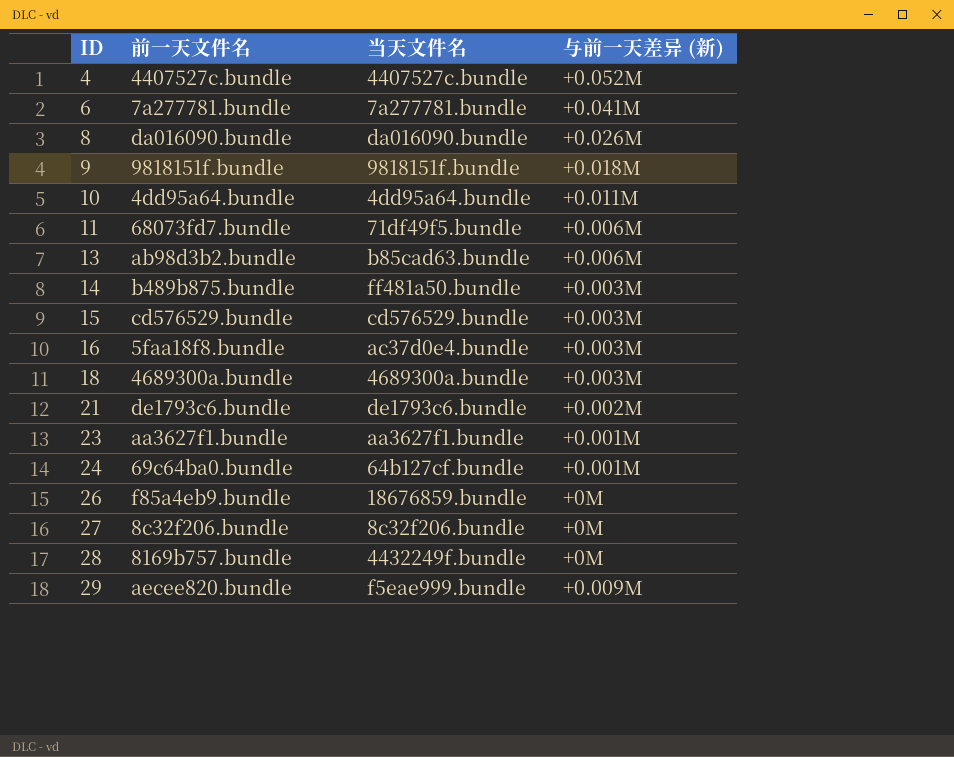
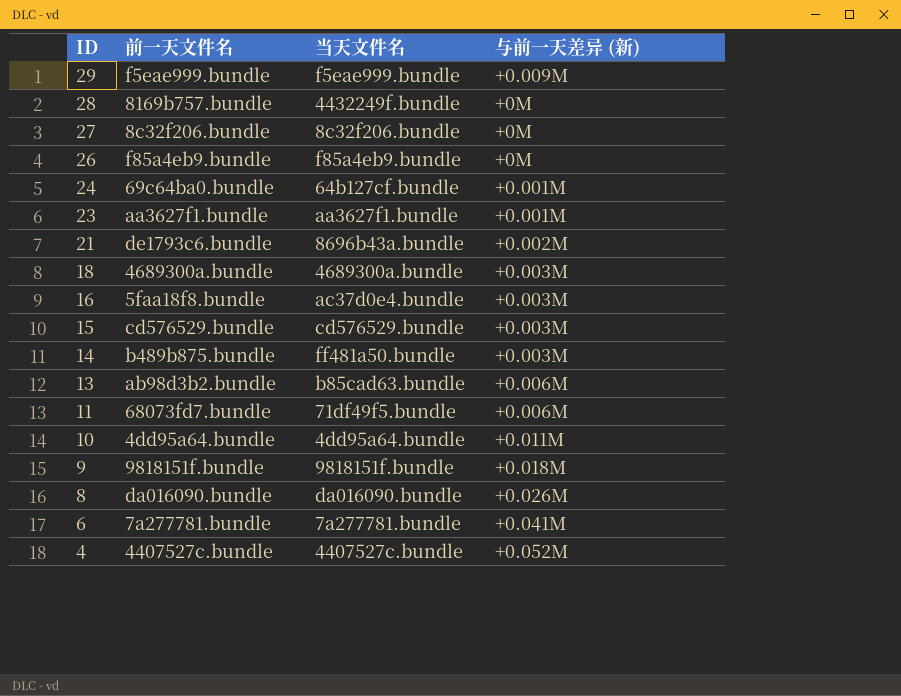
row order: ID ascending -> ID descending
29 | 前一天文件名: aecee820.bundle -> f5eae999.bundle
26 | 当天文件名: 18676859.bundle -> f85a4eb9.bundle
21 | 当天文件名: de1793c6.bundle -> 8696b43a.bundle

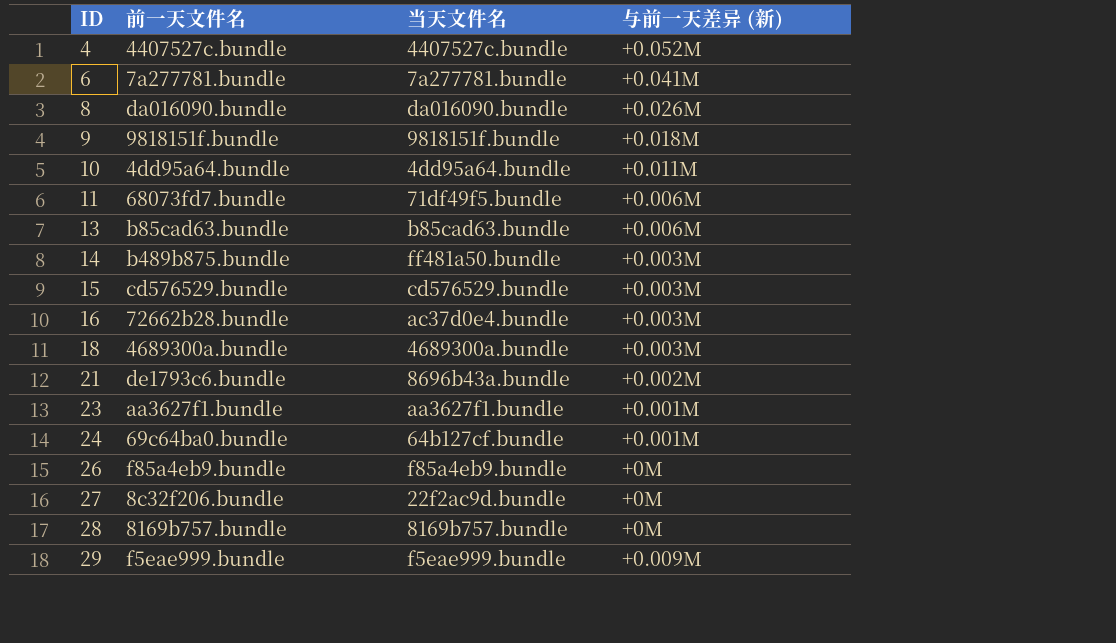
row order: ID descending -> ID ascending
13 | 前一天文件名: ab98d3b2.bundle -> b85cad63.bundle
16 | 前一天文件名: 5faa18f8.bundle -> 72662b28.bundle
27 | 当天文件名: 8c32f206.bundle -> 22f2ac9d.bundle
28 | 当天文件名: 4432249f.bundle -> 8169b757.bundle

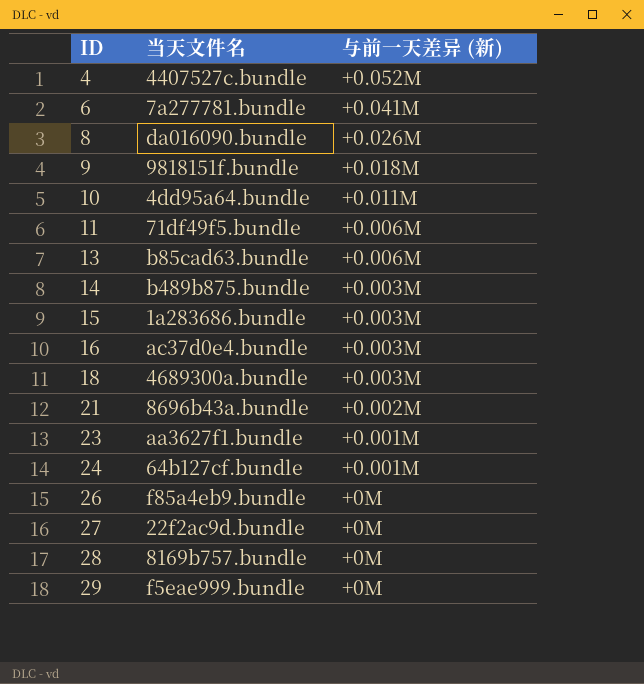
column 前一天文件名 | position: 2 -> none
14 | 当天文件名: ff481a50.bundle -> b489b875.bundle
15 | 当天文件名: cd576529.bundle -> 1a283686.bundle
29 | 与前一天差异 (新): +0.009M -> +0M

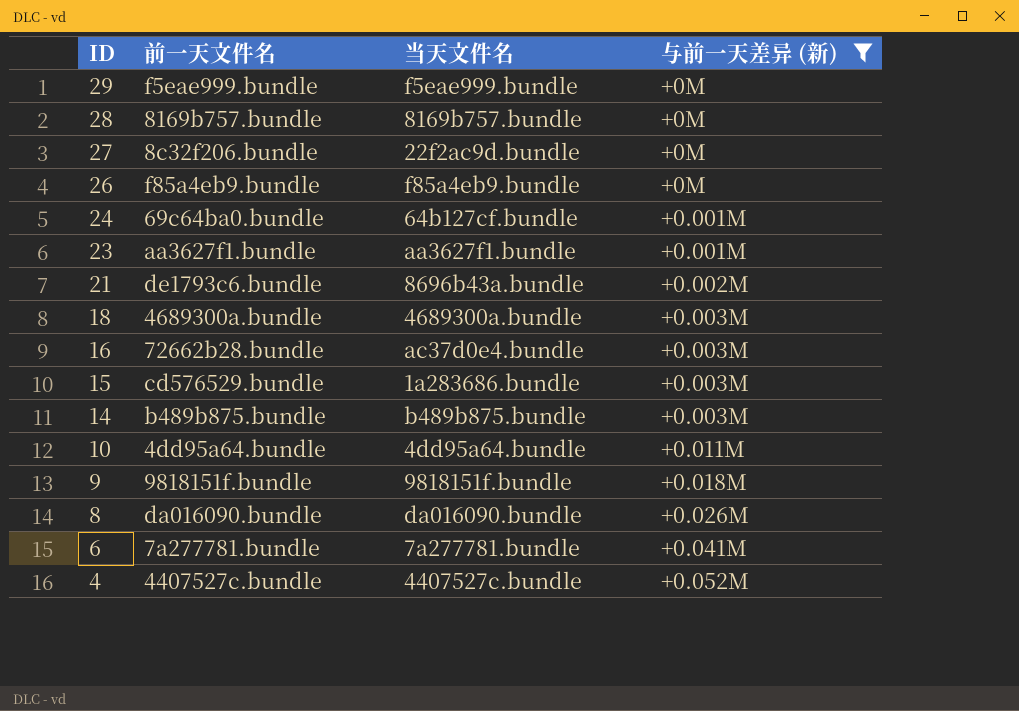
filter: none -> 与前一天差异 (新) != +0.006M
row order: ID ascending -> ID descending
column 前一天文件名 | position: none -> 2

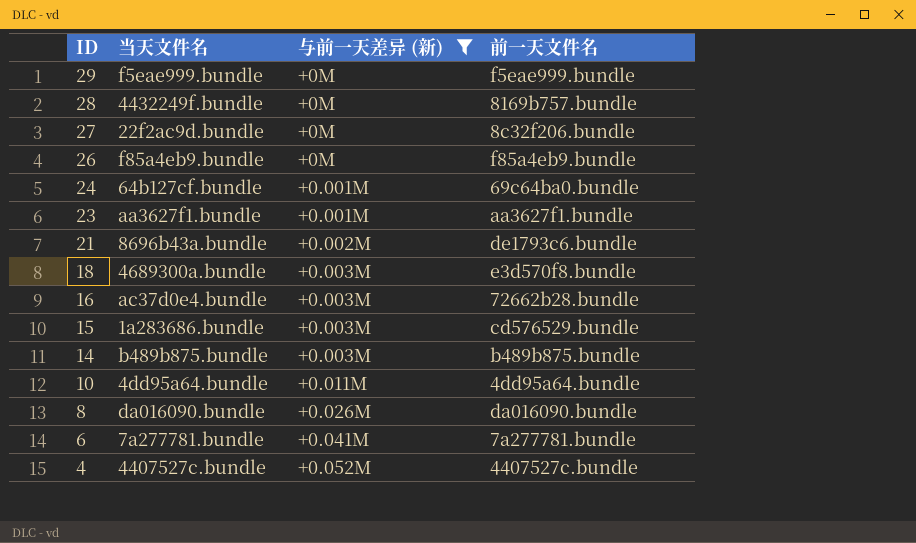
column 前一天文件名 | position: 2 -> 4
row 9: 9818151f.bundle | 9818151f.bundle | +0.018M -> none
28 | 当天文件名: 8169b757.bundle -> 4432249f.bundle
18 | 前一天文件名: 4689300a.bundle -> e3d570f8.bundle

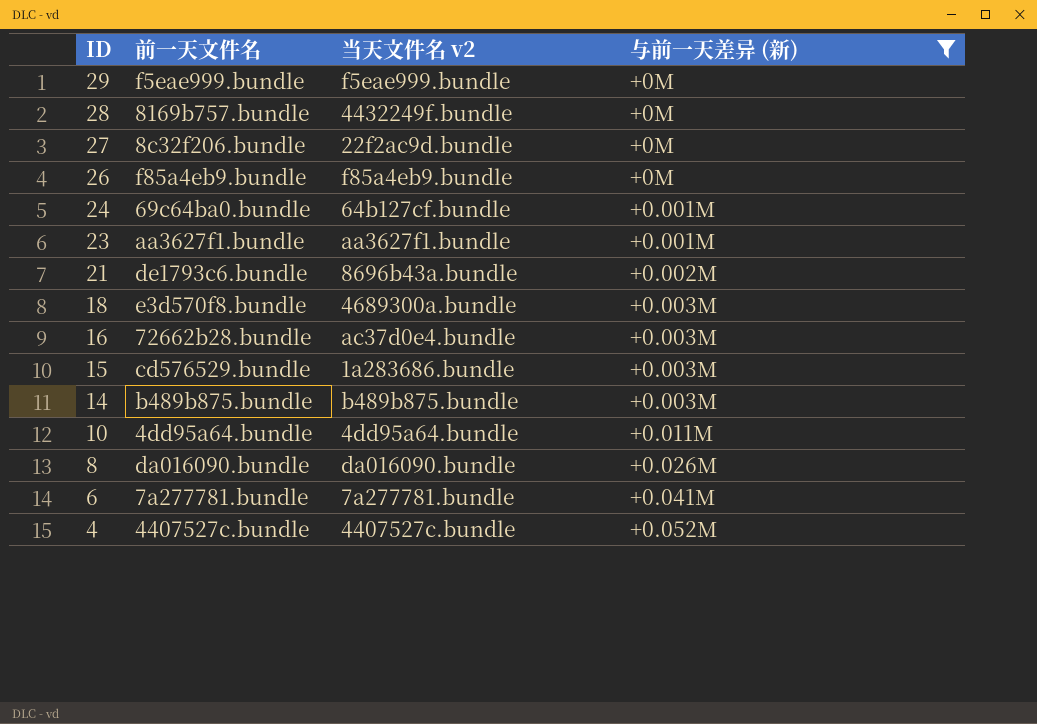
column 前一天文件名 | position: 4 -> 2
column name: 当天文件名 -> 当天文件名 v2

